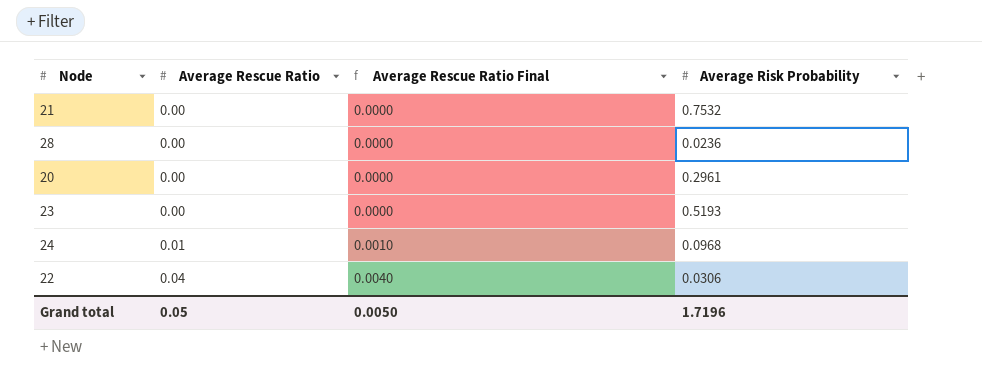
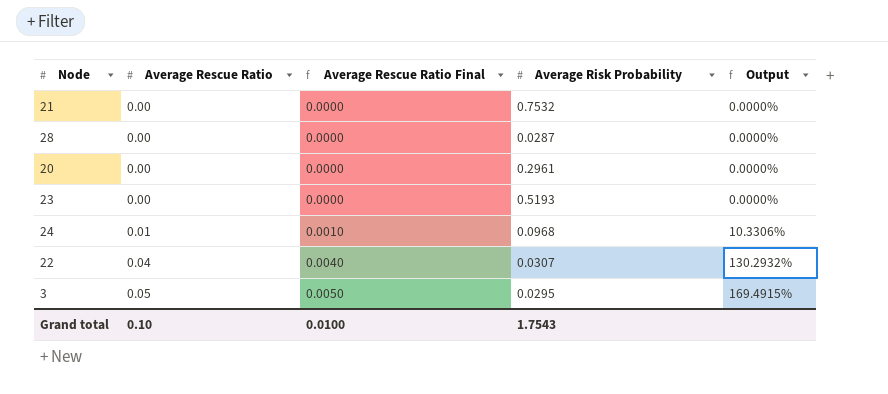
column Output | formula: none -> [Average Rescue Ratio] / [Average Risk Probability]
28 | Average Risk Probability: 0.0236 -> 0.0287
22 | Average Risk Probability: 0.0306 -> 0.0307
row 3: none -> 0.05 | 0.0050 | 0.0295 | 169.4915%
Grand total | Average Rescue Ratio: 0.05 -> 0.10
Grand total | Average Rescue Ratio Final: 0.0050 -> 0.0100
Grand total | Average Risk Probability: 1.7196 -> 1.7543

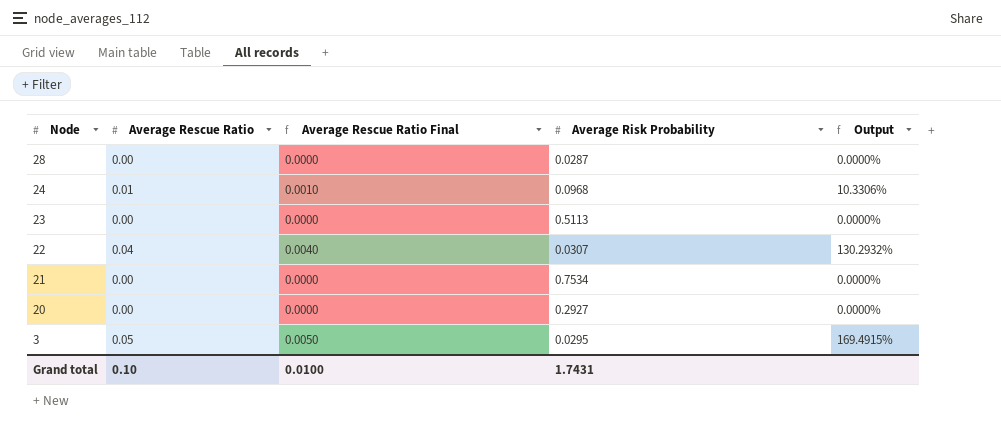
row order: Average Rescue Ratio ascending -> Node descending
23 | Average Risk Probability: 0.5193 -> 0.5113
21 | Average Risk Probability: 0.7532 -> 0.7534
20 | Average Risk Probability: 0.2961 -> 0.2927
Grand total | Average Risk Probability: 1.7543 -> 1.7431

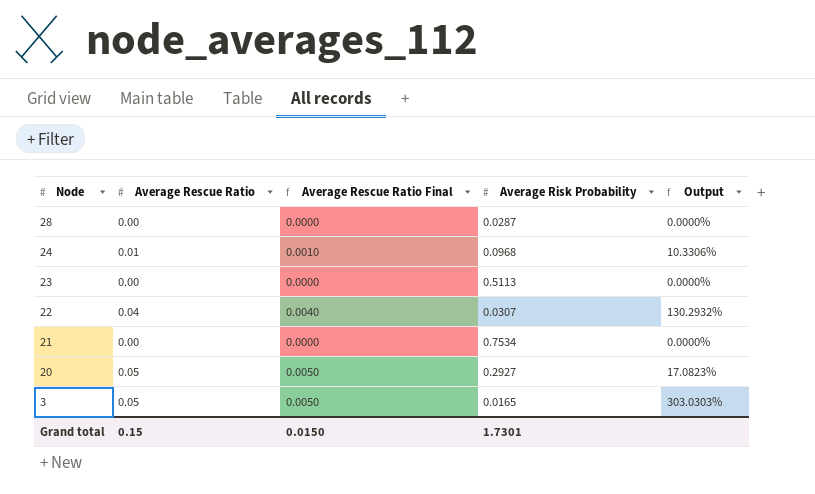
20 | Average Rescue Ratio: 0.00 -> 0.05
20 | Average Rescue Ratio Final: 0.0000 -> 0.0050
20 | Output: 0.0000% -> 17.0823%
3 | Average Risk Probability: 0.0295 -> 0.0165
3 | Output: 169.4915% -> 303.0303%
Grand total | Average Rescue Ratio: 0.10 -> 0.15
Grand total | Average Rescue Ratio Final: 0.0100 -> 0.0150
Grand total | Average Risk Probability: 1.7431 -> 1.7301

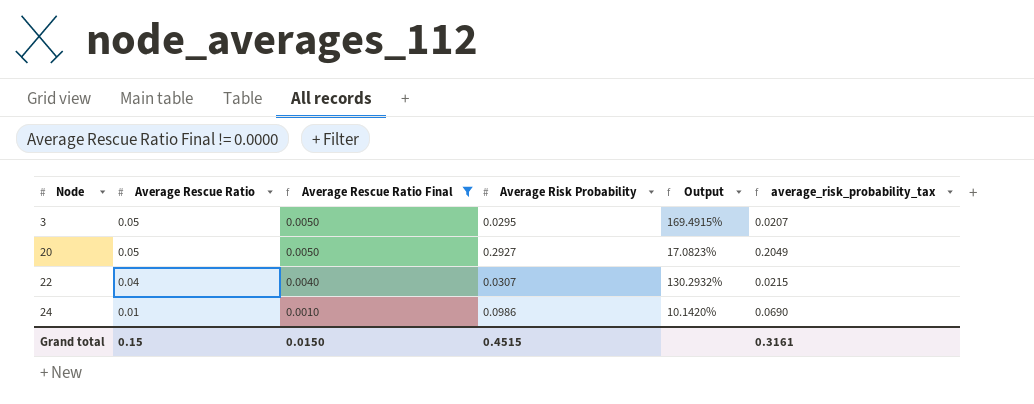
filter: none -> Average Rescue Ratio Final != 0.0000
row order: Node descending -> Node ascending
column average_risk_probability_tax | formula: none -> [Average Risk Probability] * 0.7
3 | Average Risk Probability: 0.0165 -> 0.0295
3 | Output: 303.0303% -> 169.4915%
24 | Average Risk Probability: 0.0968 -> 0.0986
24 | Output: 10.3306% -> 10.1420%
Grand total | Average Risk Probability: 1.7301 -> 0.4515

